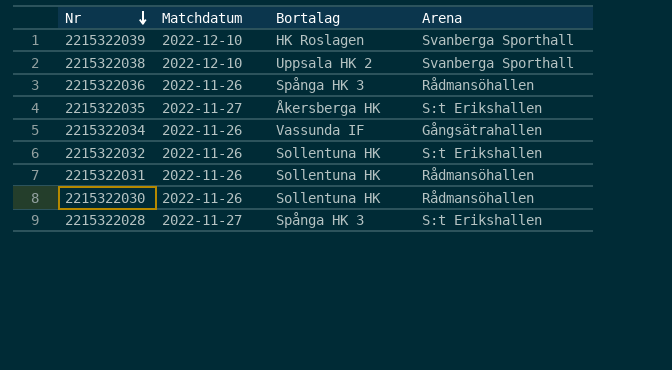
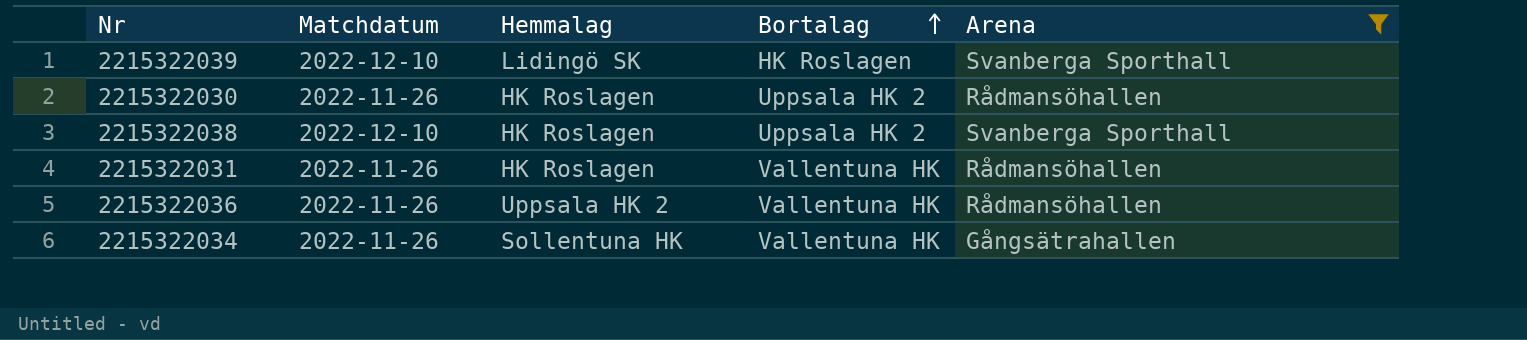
filter: none -> Arena != S:t Erikshallen
row order: Nr descending -> Bortalag ascending
column Hemmalag | position: none -> 3
2215322030 | Bortalag: Sollentuna HK -> Uppsala HK 2
2215322031 | Bortalag: Sollentuna HK -> Vallentuna HK
2215322036 | Bortalag: Spånga HK 3 -> Vallentuna HK
2215322034 | Bortalag: Vassunda IF -> Vallentuna HK

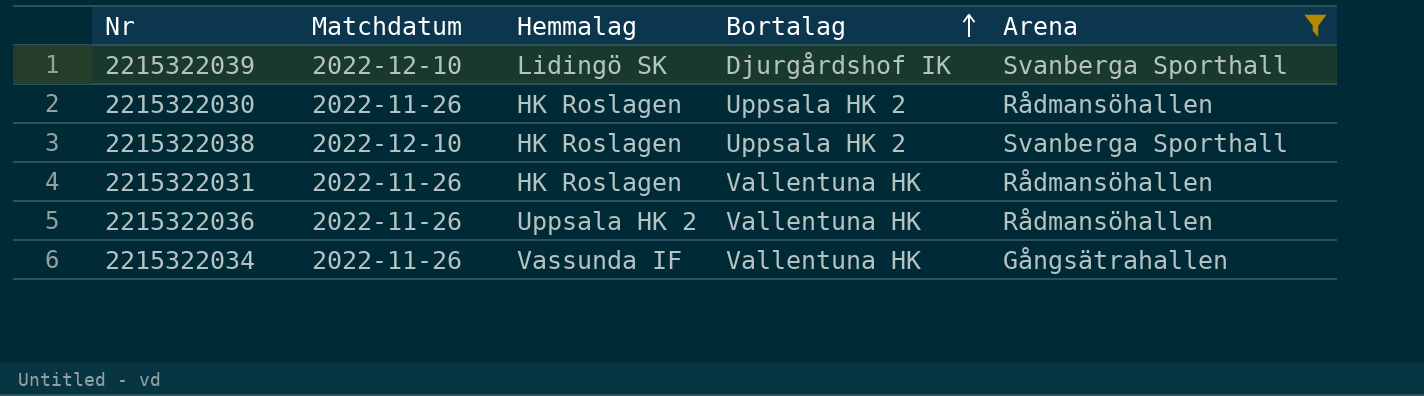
2215322039 | Bortalag: HK Roslagen -> Djurgårdshof IK
2215322034 | Hemmalag: Sollentuna HK -> Vassunda IF

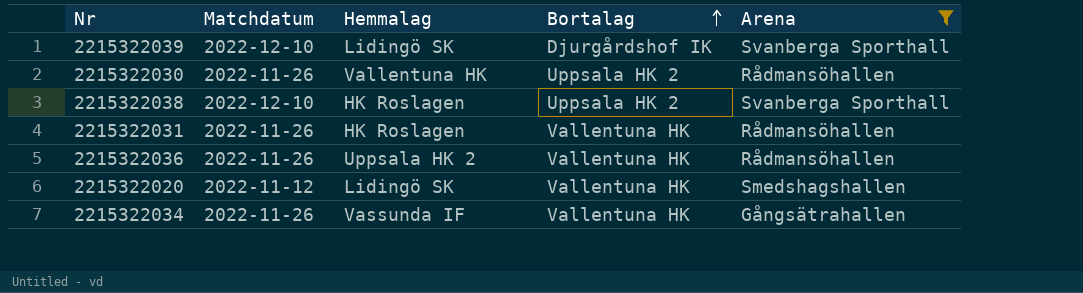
2215322030 | Hemmalag: HK Roslagen -> Vallentuna HK
row 2215322020: none -> 2022-11-12 | Lidingö SK | Vallentuna HK | Smedshagshallen

